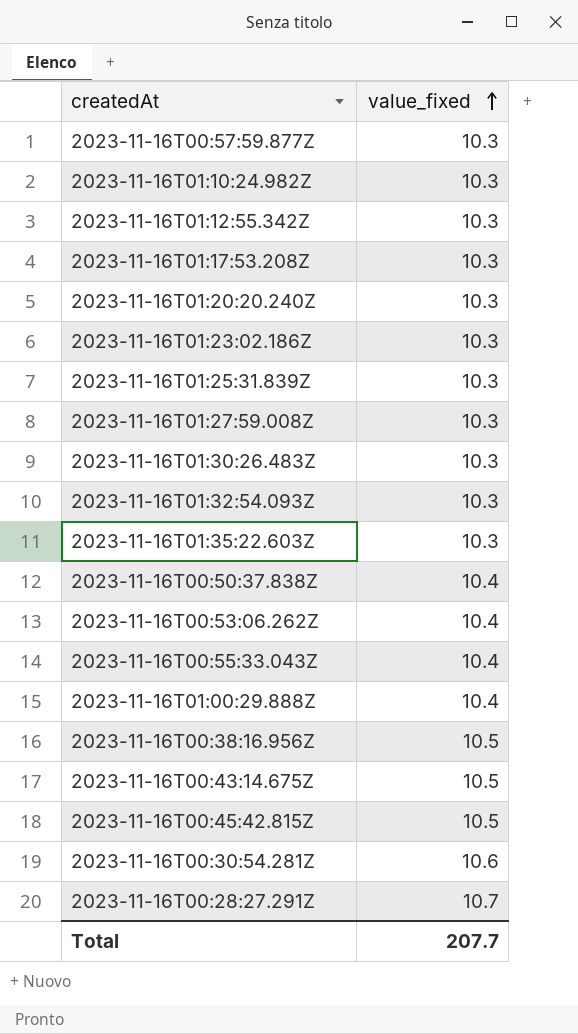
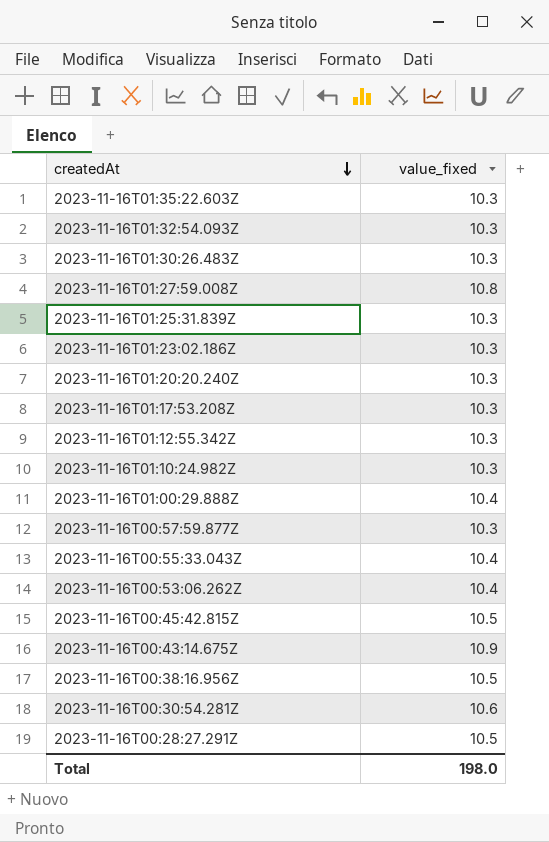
row order: value_fixed ascending -> createdAt descending
row 2023-11-16T00:50:37.838Z: 10.4 -> none
2023-11-16T01:27:59.008Z | value_fixed: 10.3 -> 10.8
2023-11-16T00:43:14.675Z | value_fixed: 10.5 -> 10.9
2023-11-16T00:28:27.291Z | value_fixed: 10.7 -> 10.5
Total | value_fixed: 207.7 -> 198.0

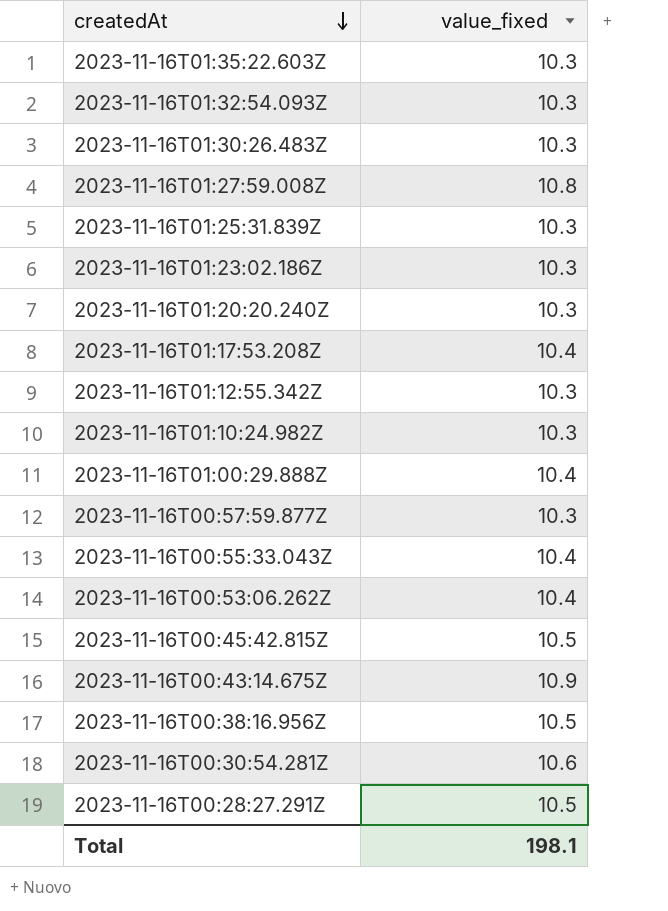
2023-11-16T01:17:53.208Z | value_fixed: 10.3 -> 10.4
Total | value_fixed: 198.0 -> 198.1

